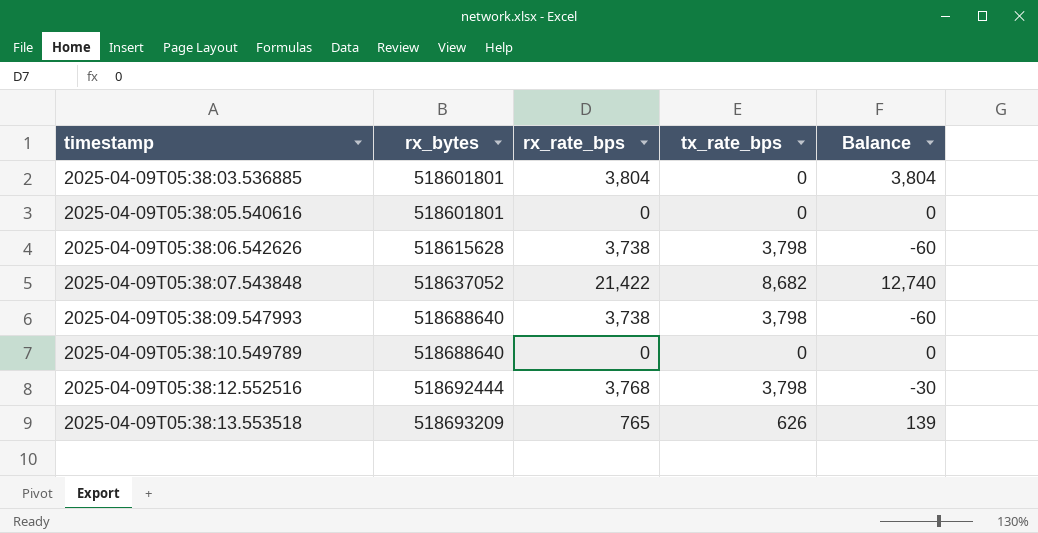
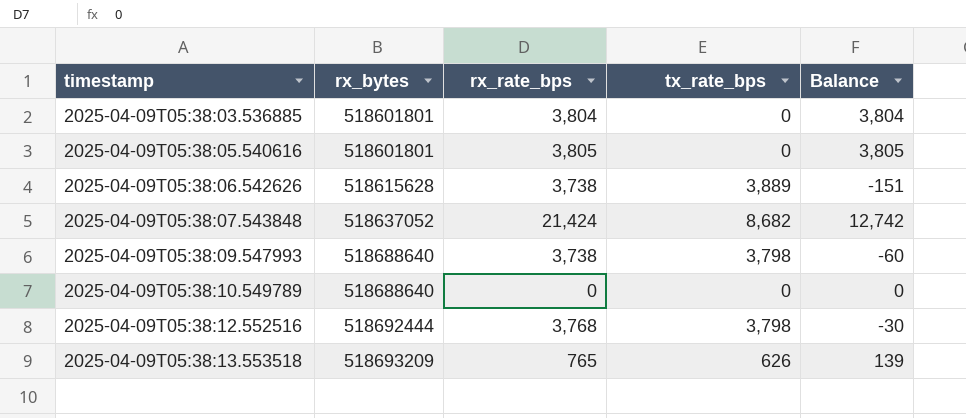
2025-04-09T05:38:05.540616 | rx_rate_bps: 0 -> 3,805
2025-04-09T05:38:05.540616 | Balance: 0 -> 3,805
2025-04-09T05:38:06.542626 | tx_rate_bps: 3,798 -> 3,889
2025-04-09T05:38:06.542626 | Balance: -60 -> -151
2025-04-09T05:38:07.543848 | rx_rate_bps: 21,422 -> 21,424
2025-04-09T05:38:07.543848 | Balance: 12,740 -> 12,742

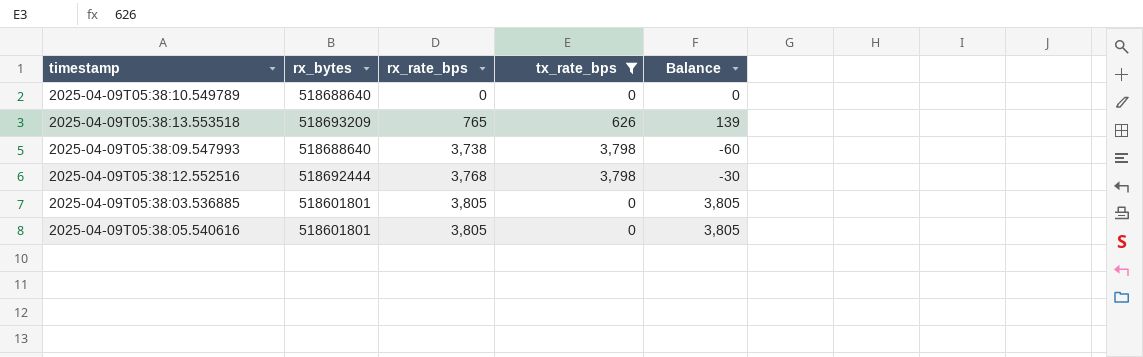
filter: none -> tx_rate_bps <= 3,798
row order: timestamp ascending -> rx_rate_bps ascending
2025-04-09T05:38:03.536885 | rx_rate_bps: 3,804 -> 3,805
2025-04-09T05:38:03.536885 | Balance: 3,804 -> 3,805

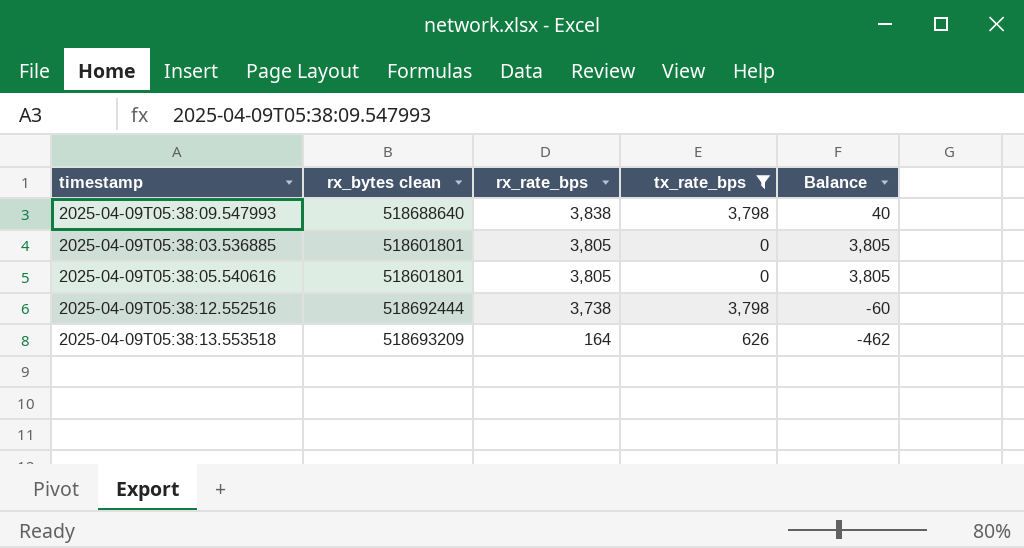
row order: rx_rate_bps ascending -> rx_rate_bps descending
column name: rx_bytes -> rx_bytes clean
row 2025-04-09T05:38:10.549789: 518688640 | 0 | 0 | 0 -> none
2025-04-09T05:38:09.547993 | rx_rate_bps: 3,738 -> 3,838
2025-04-09T05:38:09.547993 | Balance: -60 -> 40
2025-04-09T05:38:12.552516 | rx_rate_bps: 3,768 -> 3,738
2025-04-09T05:38:12.552516 | Balance: -30 -> -60
2025-04-09T05:38:13.553518 | rx_rate_bps: 765 -> 164
2025-04-09T05:38:13.553518 | Balance: 139 -> -462

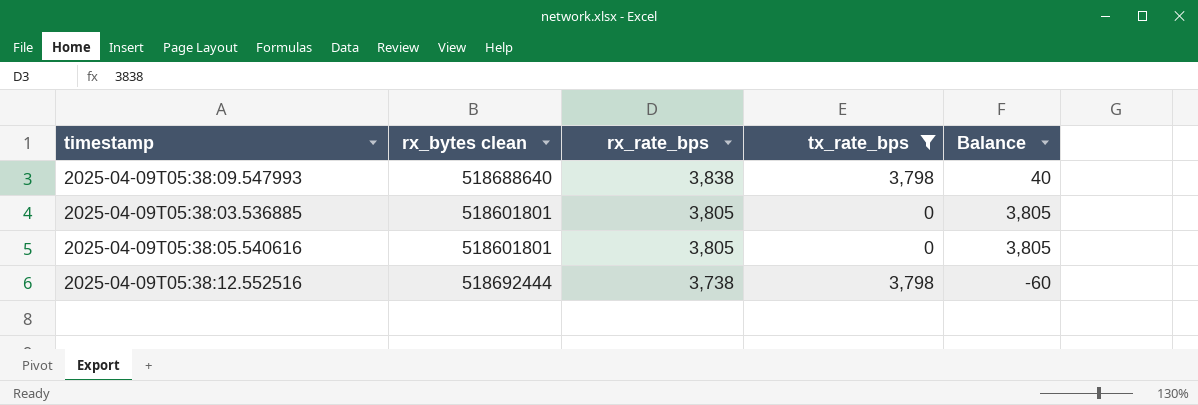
row 2025-04-09T05:38:13.553518: 518693209 | 164 | 626 | -462 -> none

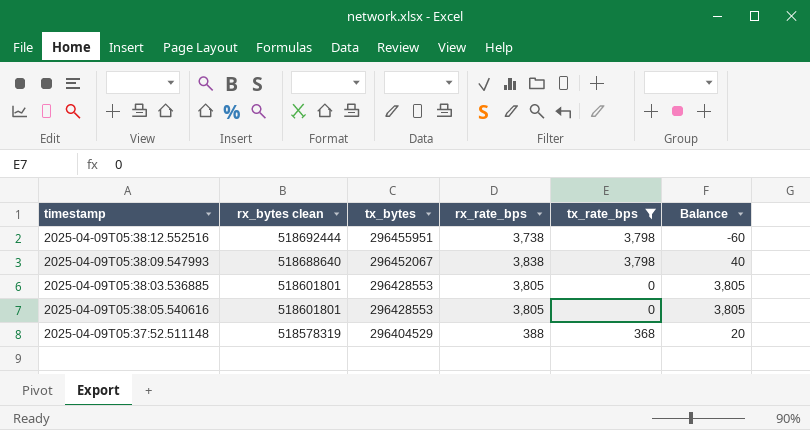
row order: rx_rate_bps descending -> rx_bytes clean descending
column tx_bytes | position: none -> 3
row 2025-04-09T05:37:52.511148: none -> 518578319 | 296404529 | 388 | 368 | 20

